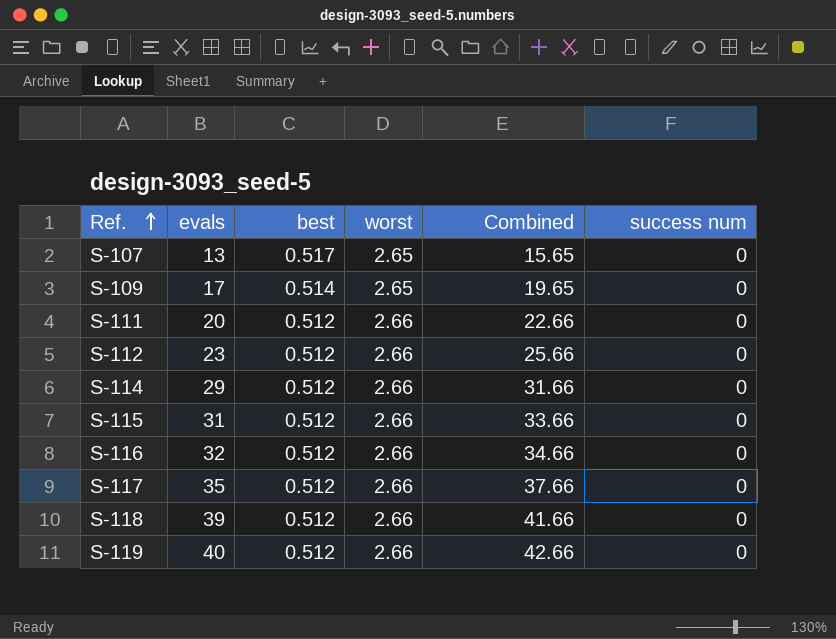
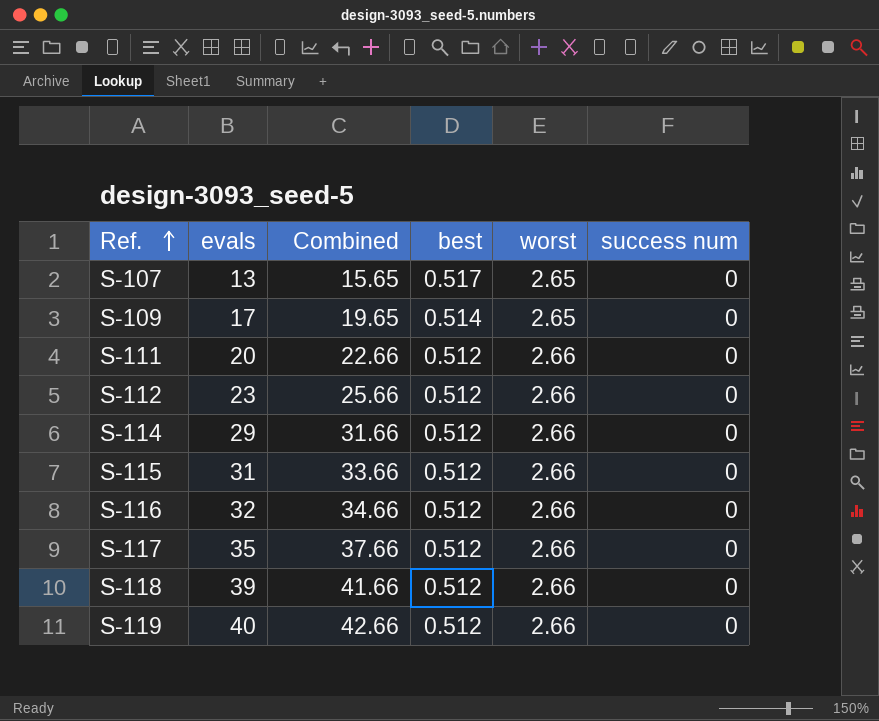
column Combined | position: 5 -> 3

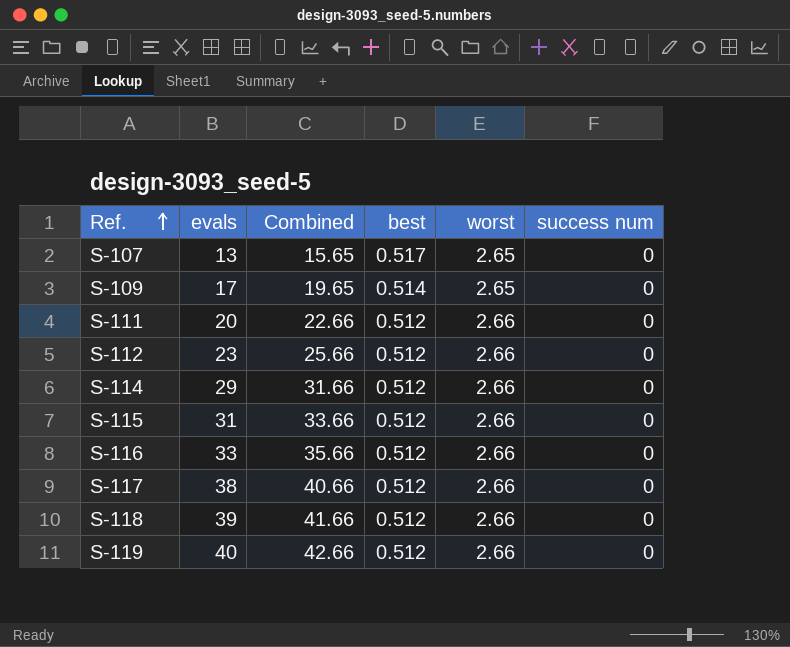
S-116 | evals: 32 -> 33
S-116 | Combined: 34.66 -> 35.66
S-117 | evals: 35 -> 38
S-117 | Combined: 37.66 -> 40.66

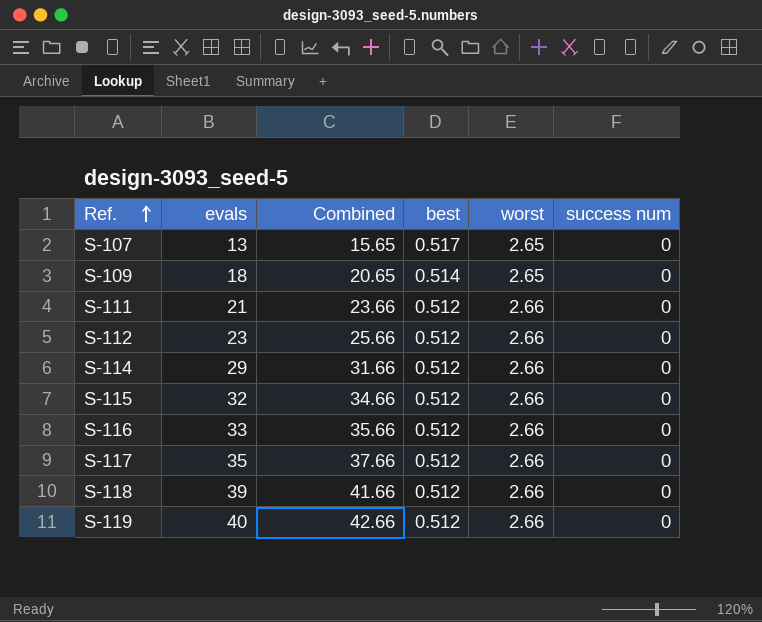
S-109 | evals: 17 -> 18
S-109 | Combined: 19.65 -> 20.65
S-111 | evals: 20 -> 21
S-111 | Combined: 22.66 -> 23.66
S-115 | evals: 31 -> 32
S-115 | Combined: 33.66 -> 34.66
S-117 | evals: 38 -> 35
S-117 | Combined: 40.66 -> 37.66

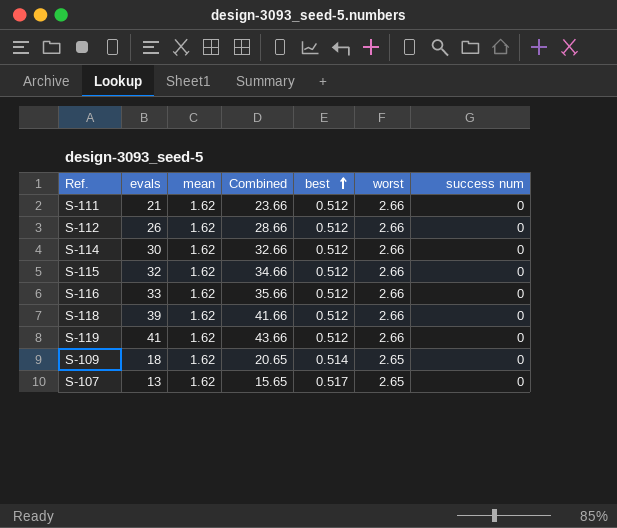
row order: Ref. ascending -> best ascending
column mean | position: none -> 3
row S-117: 35 | 37.66 | 0.512 | 2.66 | 0 -> none
S-112 | evals: 23 -> 26
S-112 | Combined: 25.66 -> 28.66
S-114 | evals: 29 -> 30
S-114 | Combined: 31.66 -> 32.66
S-119 | evals: 40 -> 41
S-119 | Combined: 42.66 -> 43.66

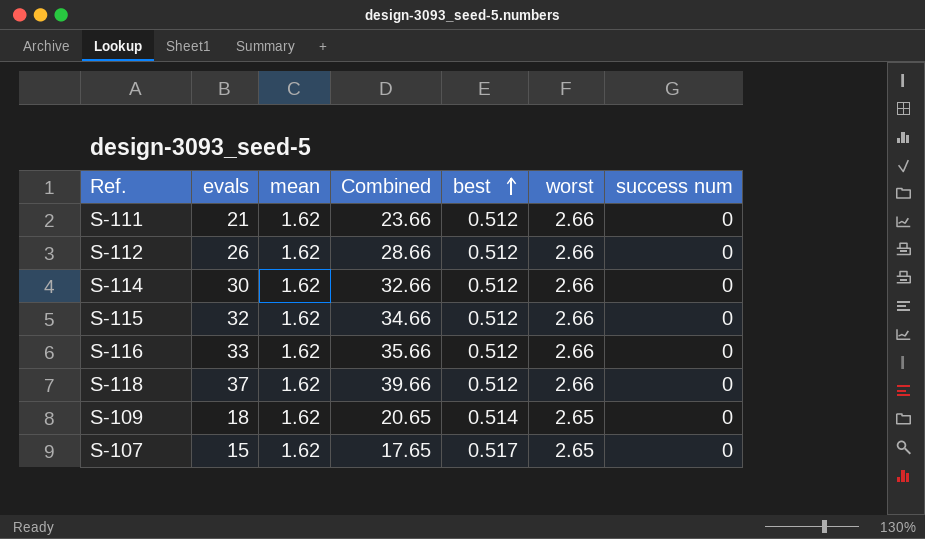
row S-119: 41 | 1.62 | 43.66 | 0.512 | 2.66 | 0 -> none
S-118 | evals: 39 -> 37
S-118 | Combined: 41.66 -> 39.66
S-107 | evals: 13 -> 15
S-107 | Combined: 15.65 -> 17.65

